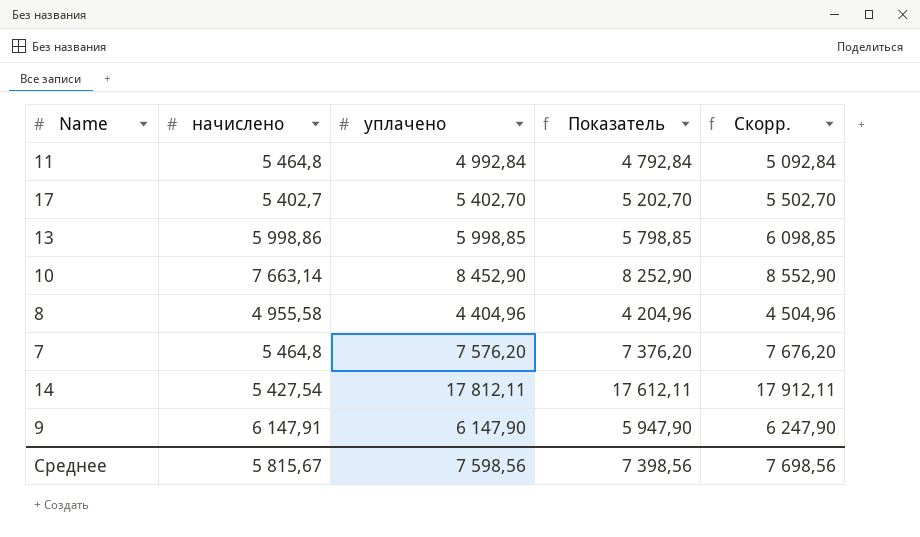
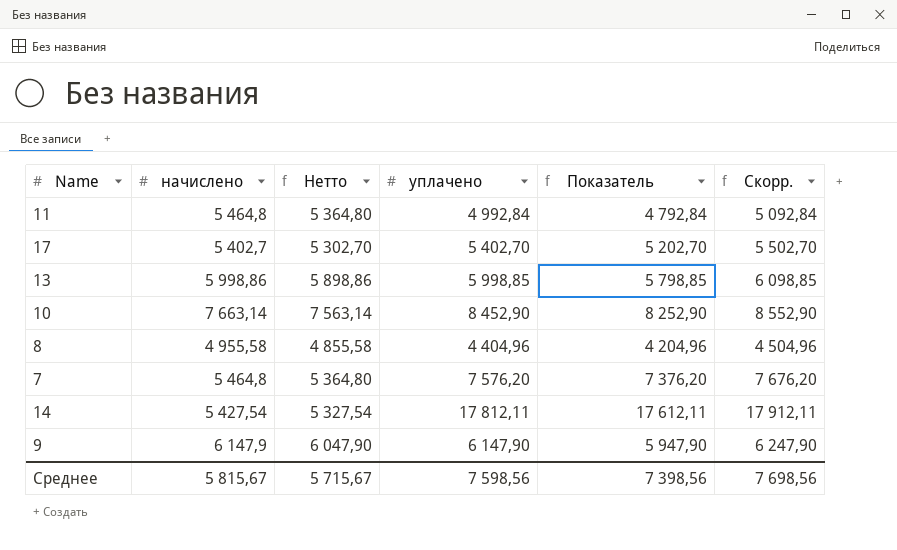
column Нетто | formula: none -> [начислено] - 100
9 | начислено: 6 147,91 -> 6 147,9

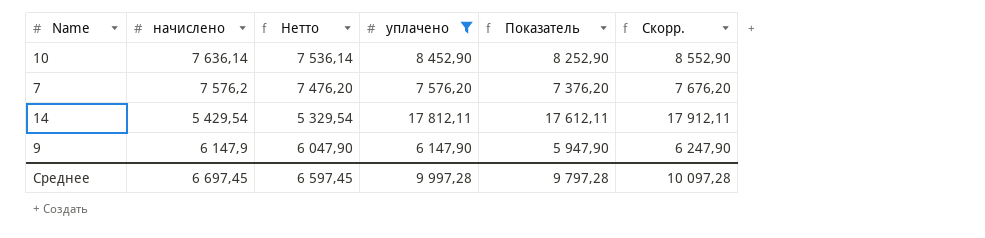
filter: none -> уплачено >= 6 147,90
10 | начислено: 7 663,14 -> 7 636,14
10 | Нетто: 7 563,14 -> 7 536,14
7 | начислено: 5 464,8 -> 7 576,2
7 | Нетто: 5 364,80 -> 7 476,20
14 | начислено: 5 427,54 -> 5 429,54
14 | Нетто: 5 327,54 -> 5 329,54
Среднее | начислено: 5 815,67 -> 6 697,45
Среднее | Нетто: 5 715,67 -> 6 597,45
Среднее | уплачено: 7 598,56 -> 9 997,28
Среднее | Показатель: 7 398,56 -> 9 797,28
Среднее | Скорр.: 7 698,56 -> 10 097,28

